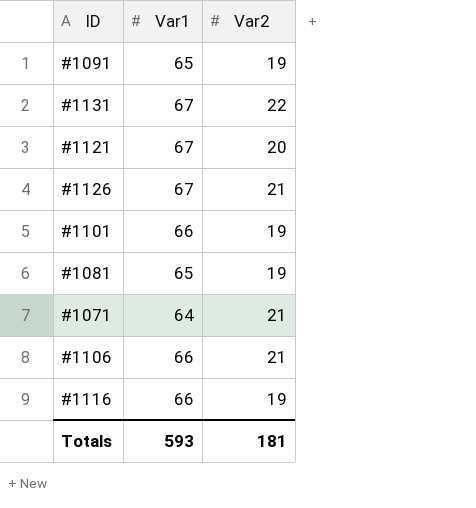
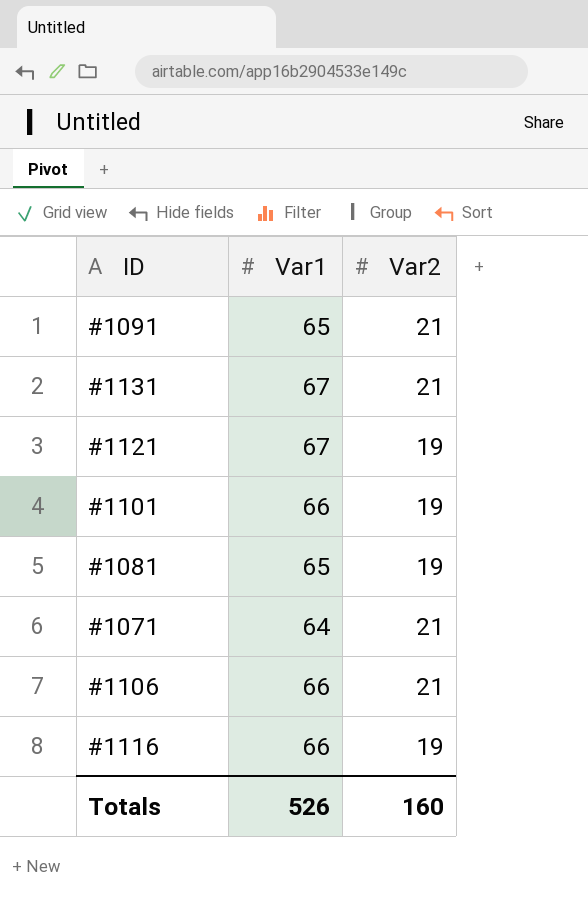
row #1126: 67 | 21 -> none
#1091 | Var2: 19 -> 21
#1131 | Var2: 22 -> 21
#1121 | Var2: 20 -> 19
Totals | Var1: 593 -> 526
Totals | Var2: 181 -> 160

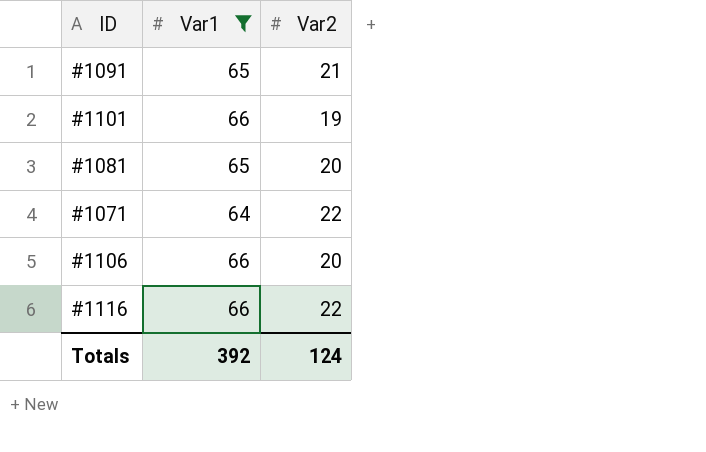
filter: none -> Var1 != 67
#1081 | Var2: 19 -> 20
#1071 | Var2: 21 -> 22
#1106 | Var2: 21 -> 20
#1116 | Var2: 19 -> 22
Totals | Var1: 526 -> 392
Totals | Var2: 160 -> 124

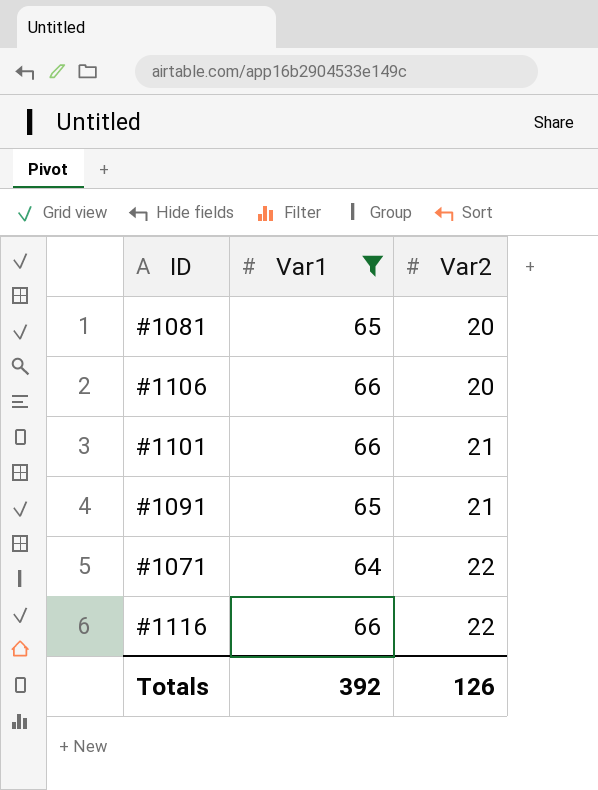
row order: none -> Var2 ascending
#1101 | Var2: 19 -> 21
Totals | Var2: 124 -> 126

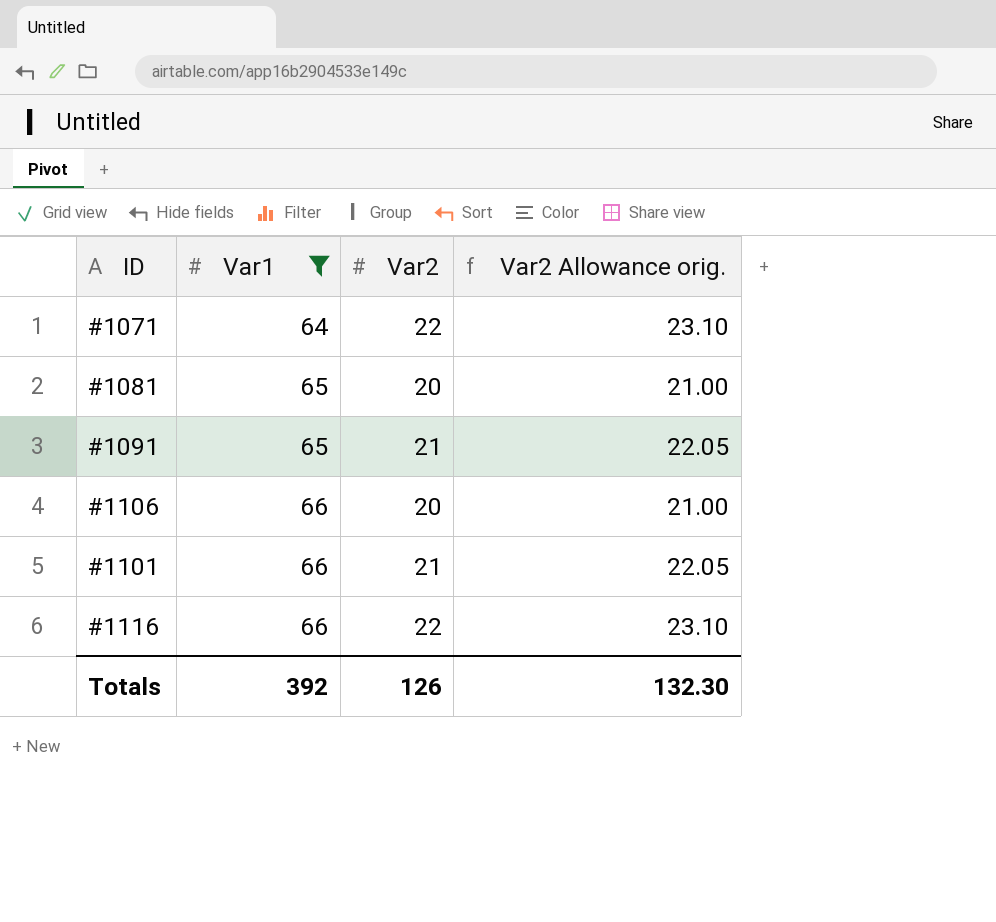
row order: Var2 ascending -> Var1 ascending
column Var2 Allowance orig. | formula: none -> [Var2] * 1.05

